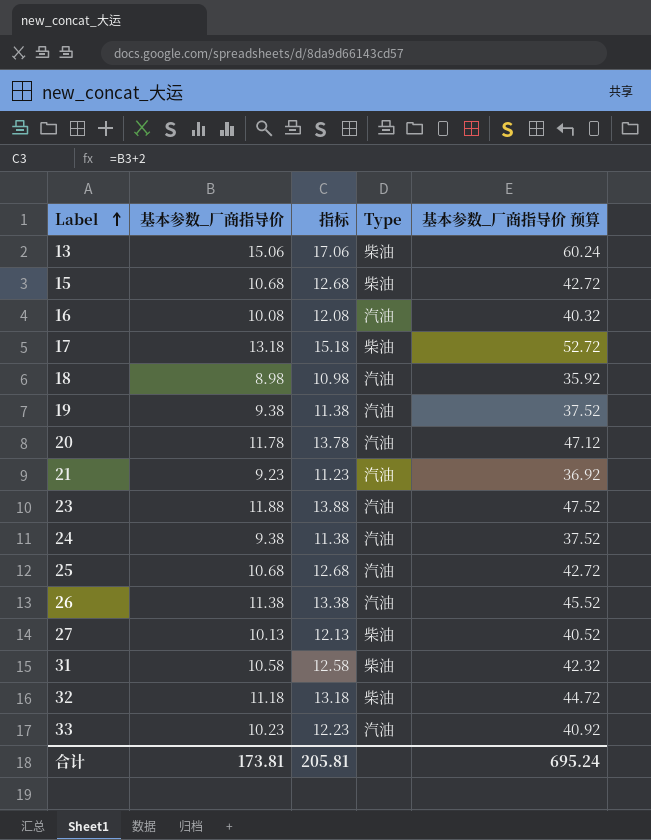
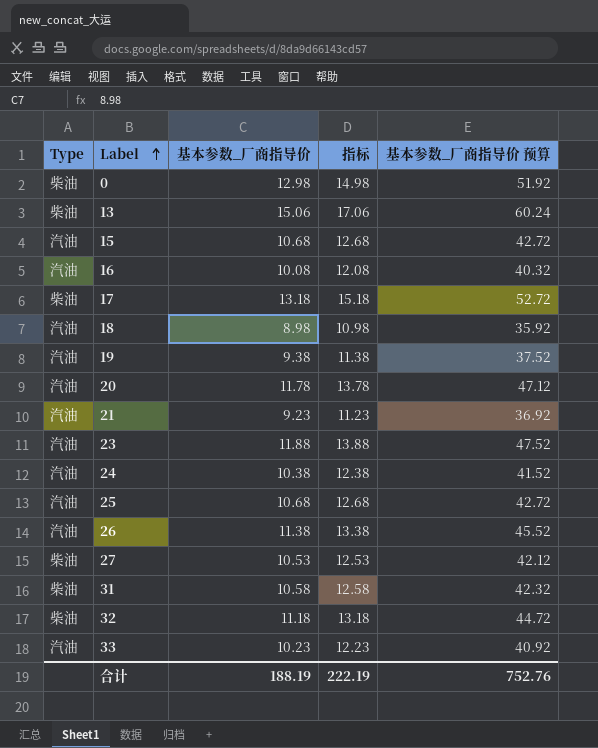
column Type | position: 4 -> 1
row 0: none -> 柴油 | 12.98 | 14.98 | 51.92
15 | Type: 柴油 -> 汽油
24 | 基本参数_厂商指导价: 9.38 -> 10.38
24 | 指标: 11.38 -> 12.38
24 | 基本参数_厂商指导价 预算: 37.52 -> 41.52
27 | 基本参数_厂商指导价: 10.13 -> 10.53
27 | 指标: 12.13 -> 12.53
27 | 基本参数_厂商指导价 预算: 40.52 -> 42.12
合计 | 基本参数_厂商指导价: 173.81 -> 188.19
合计 | 指标: 205.81 -> 222.19
合计 | 基本参数_厂商指导价 预算: 695.24 -> 752.76

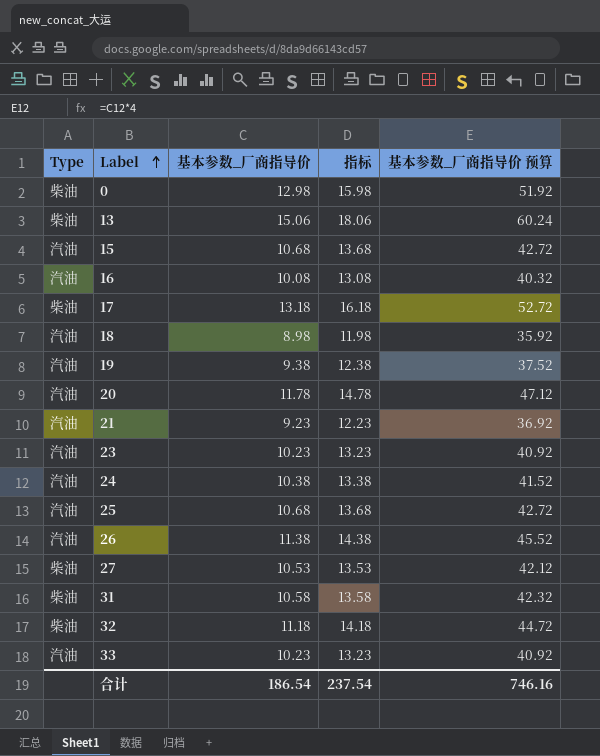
column 指标 | formula: [基本参数_厂商指导价] + 2 -> [基本参数_厂商指导价] + 3
23 | 基本参数_厂商指导价: 11.88 -> 10.23
23 | 基本参数_厂商指导价 预算: 47.52 -> 40.92
合计 | 基本参数_厂商指导价: 188.19 -> 186.54
合计 | 指标: 222.19 -> 237.54
合计 | 基本参数_厂商指导价 预算: 752.76 -> 746.16

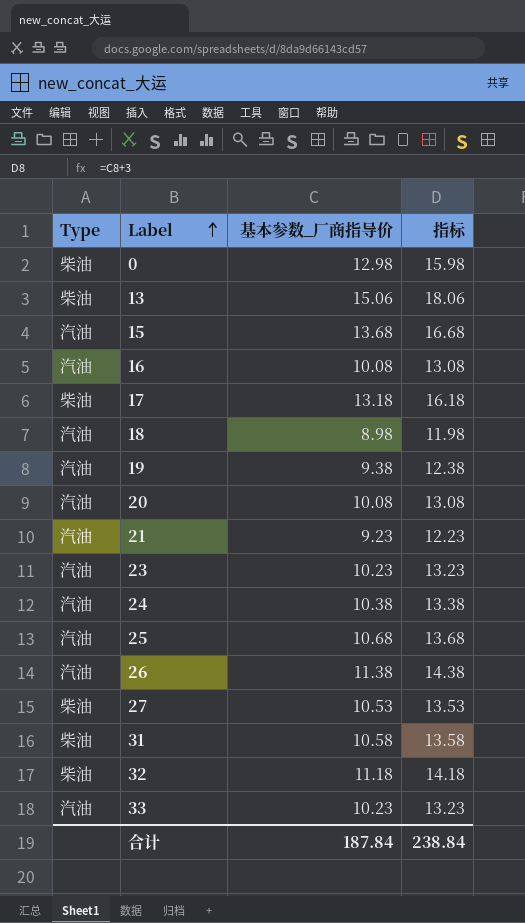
column 基本参数_厂商指导价 预算 | formula: [基本参数_厂商指导价] * 4 -> none
15 | 基本参数_厂商指导价: 10.68 -> 13.68
15 | 指标: 13.68 -> 16.68
20 | 基本参数_厂商指导价: 11.78 -> 10.08
20 | 指标: 14.78 -> 13.08
合计 | 基本参数_厂商指导价: 186.54 -> 187.84
合计 | 指标: 237.54 -> 238.84

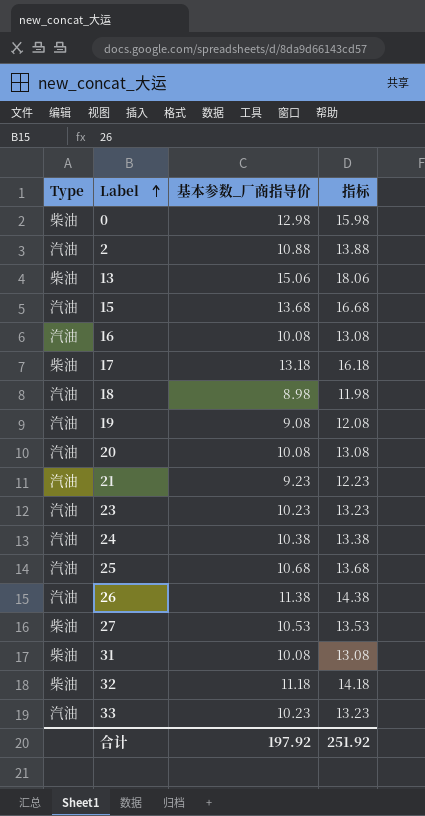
row 2: none -> 汽油 | 10.88 | 13.88
19 | 基本参数_厂商指导价: 9.38 -> 9.08
19 | 指标: 12.38 -> 12.08
31 | 基本参数_厂商指导价: 10.58 -> 10.08
31 | 指标: 13.58 -> 13.08
合计 | 基本参数_厂商指导价: 187.84 -> 197.92
合计 | 指标: 238.84 -> 251.92

